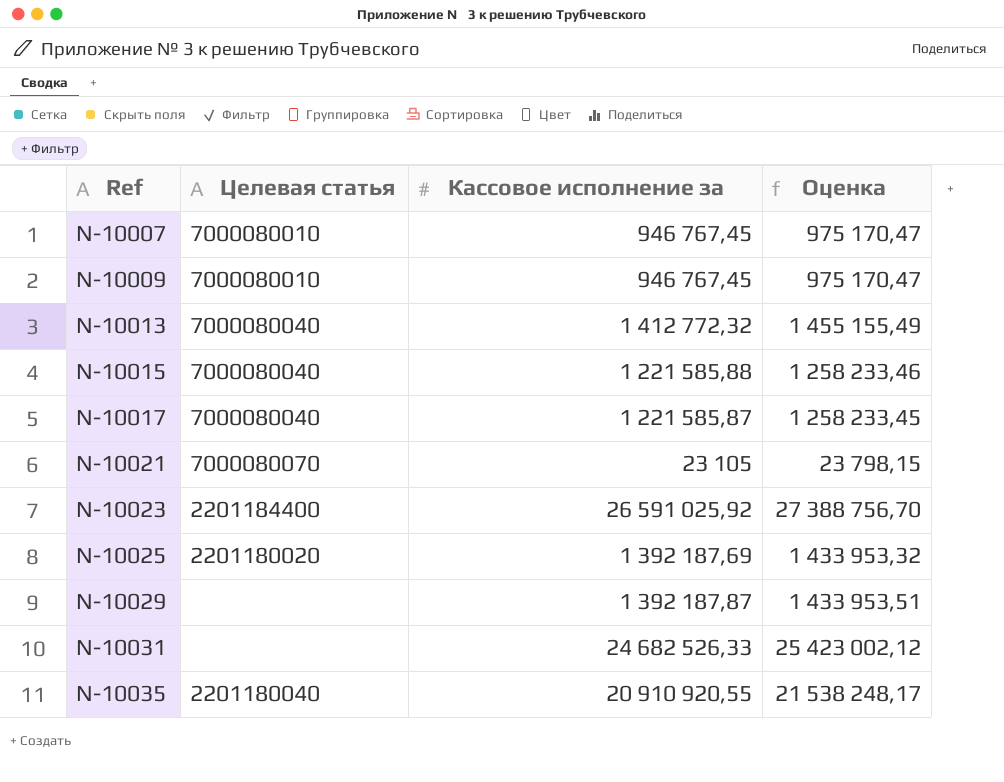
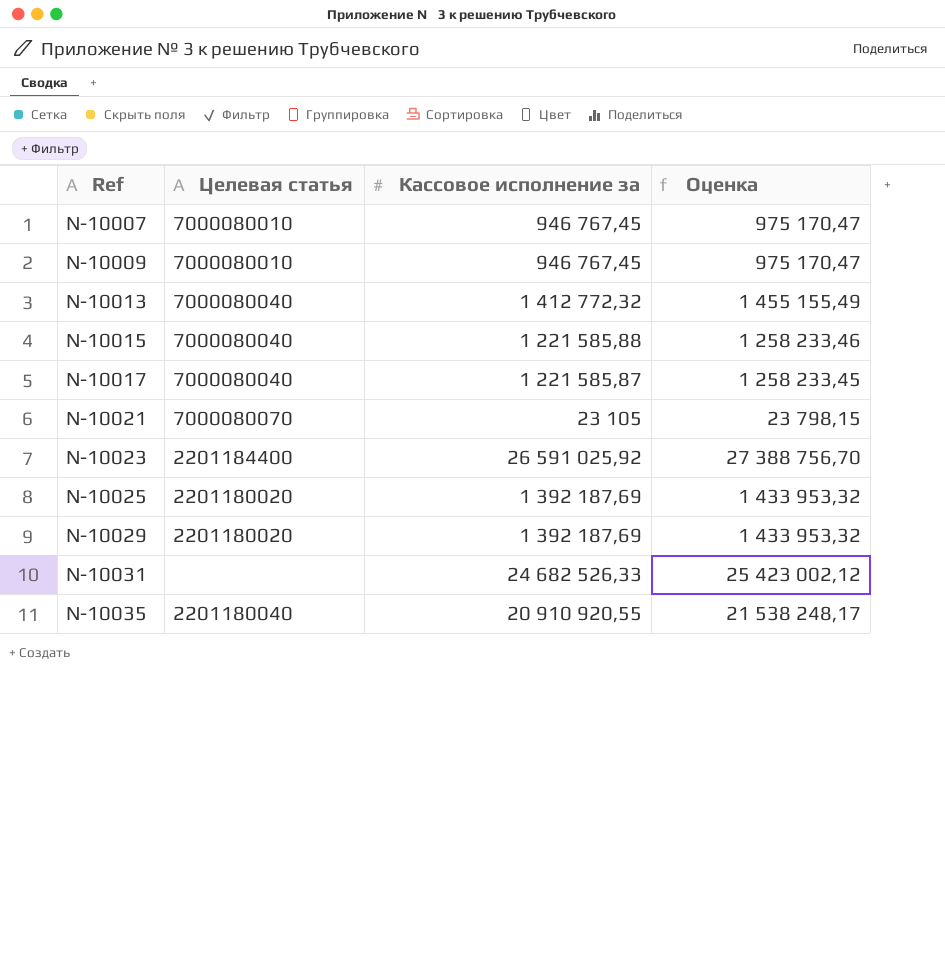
N-10029 | Целевая статья: none -> 2201180020
N-10029 | Кассовое исполнение за: 1 392 187,87 -> 1 392 187,69
N-10029 | Оценка: 1 433 953,51 -> 1 433 953,32

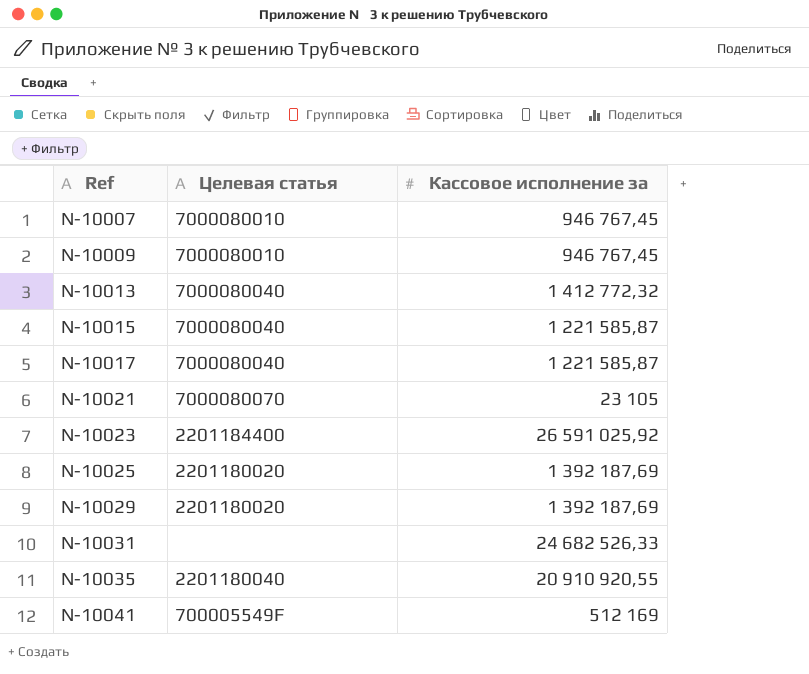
column Оценка | formula: [Кассовое исполнение за] * 1,03 -> none
N-10015 | Кассовое исполнение за: 1 221 585,88 -> 1 221 585,87
row N-10041: none -> 700005549F | 512 169

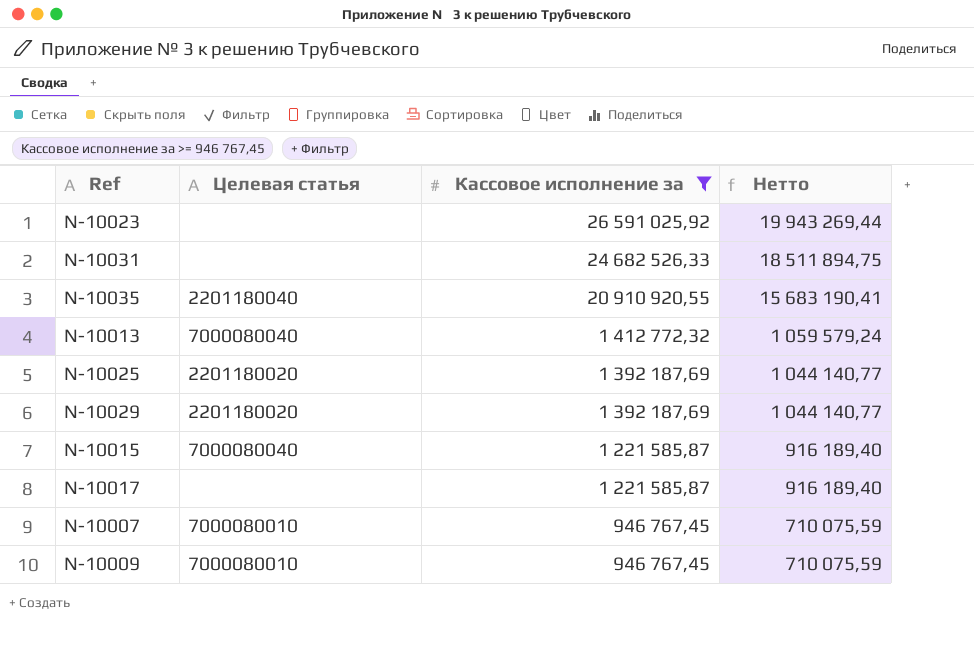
filter: none -> Кассовое исполнение за >= 946 767,45
row order: Ref ascending -> Кассовое исполнение за descending
column Нетто | formula: none -> [Кассовое исполнение за] * 0,75
N-10023 | Целевая статья: 2201184400 -> none
N-10017 | Целевая статья: 7000080040 -> none

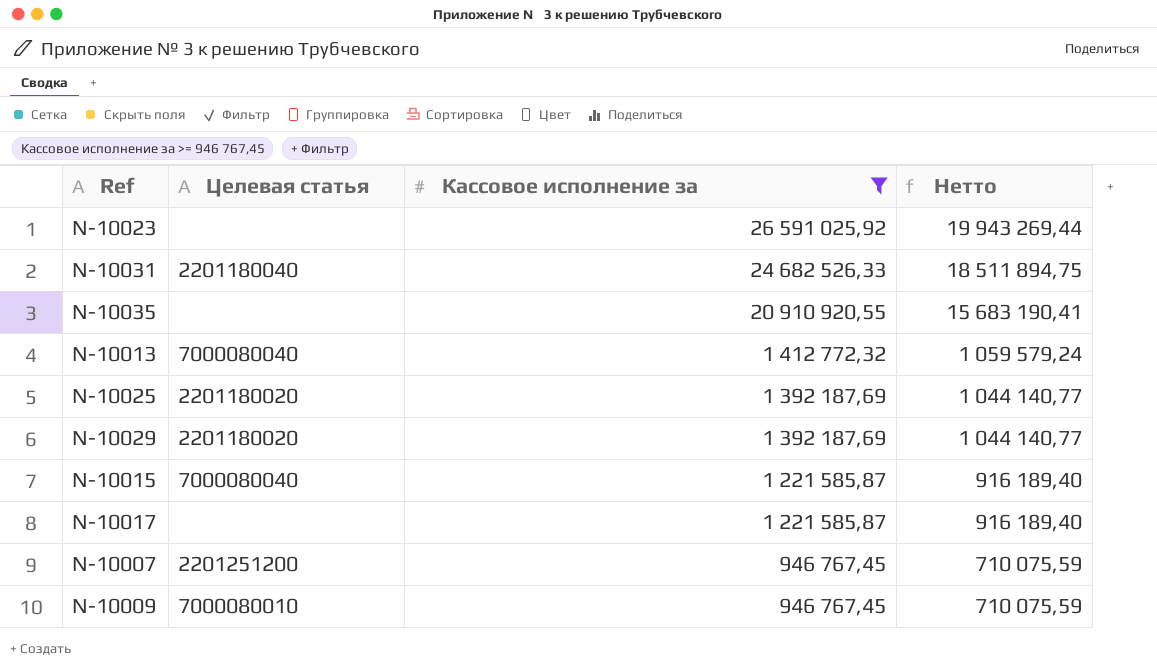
N-10031 | Целевая статья: none -> 2201180040
N-10035 | Целевая статья: 2201180040 -> none
N-10007 | Целевая статья: 7000080010 -> 2201251200

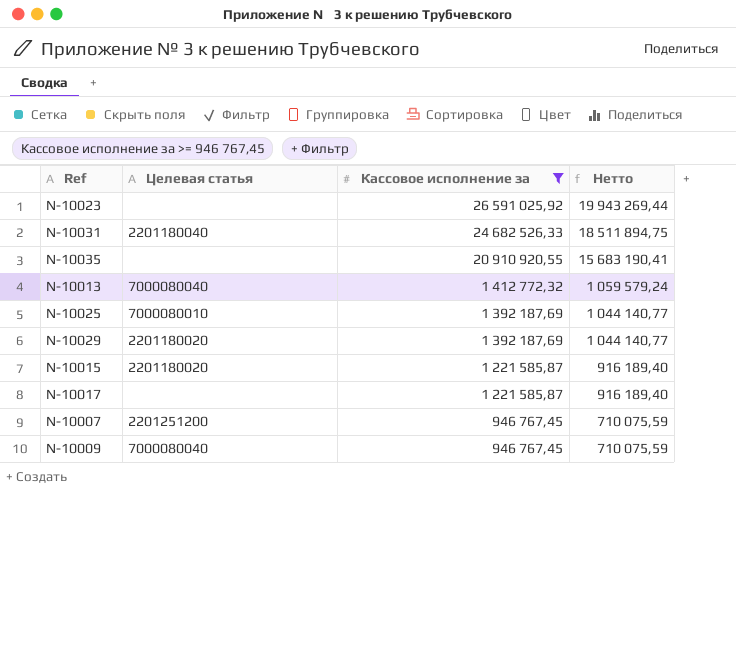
N-10025 | Целевая статья: 2201180020 -> 7000080010
N-10015 | Целевая статья: 7000080040 -> 2201180020
N-10009 | Целевая статья: 7000080010 -> 7000080040

